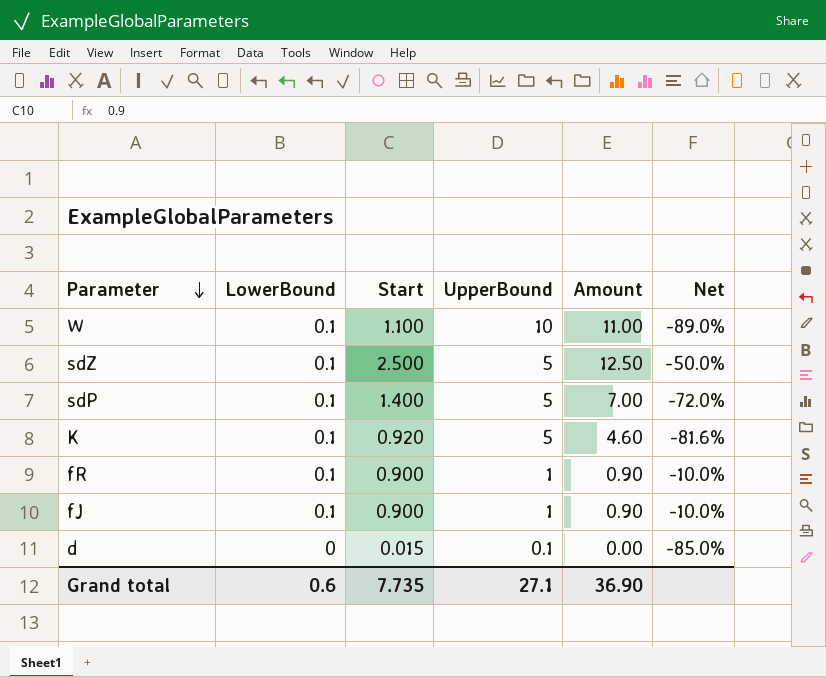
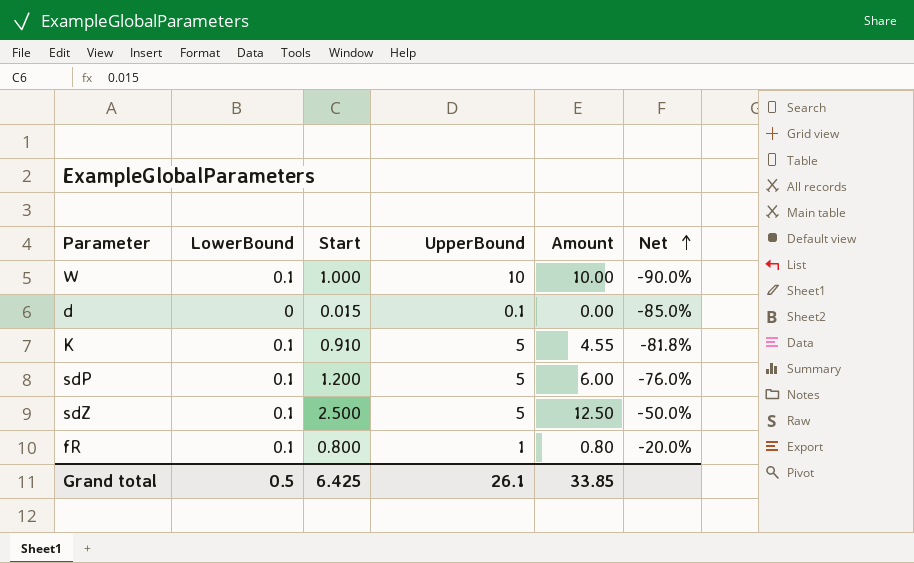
row order: Parameter descending -> Net ascending
row fJ: 0.1 | 0.900 | 1 | 0.90 | -10.0% -> none
W | Start: 1.100 -> 1.000
W | Amount: 11.00 -> 10.00
W | Net: -89.0% -> -90.0%
K | Start: 0.920 -> 0.910
K | Amount: 4.60 -> 4.55
K | Net: -81.6% -> -81.8%
sdP | Start: 1.400 -> 1.200
sdP | Amount: 7.00 -> 6.00
sdP | Net: -72.0% -> -76.0%
fR | Start: 0.900 -> 0.800
fR | Amount: 0.90 -> 0.80
fR | Net: -10.0% -> -20.0%
Grand total | LowerBound: 0.6 -> 0.5
Grand total | Start: 7.735 -> 6.425
Grand total | UpperBound: 27.1 -> 26.1
Grand total | Amount: 36.90 -> 33.85

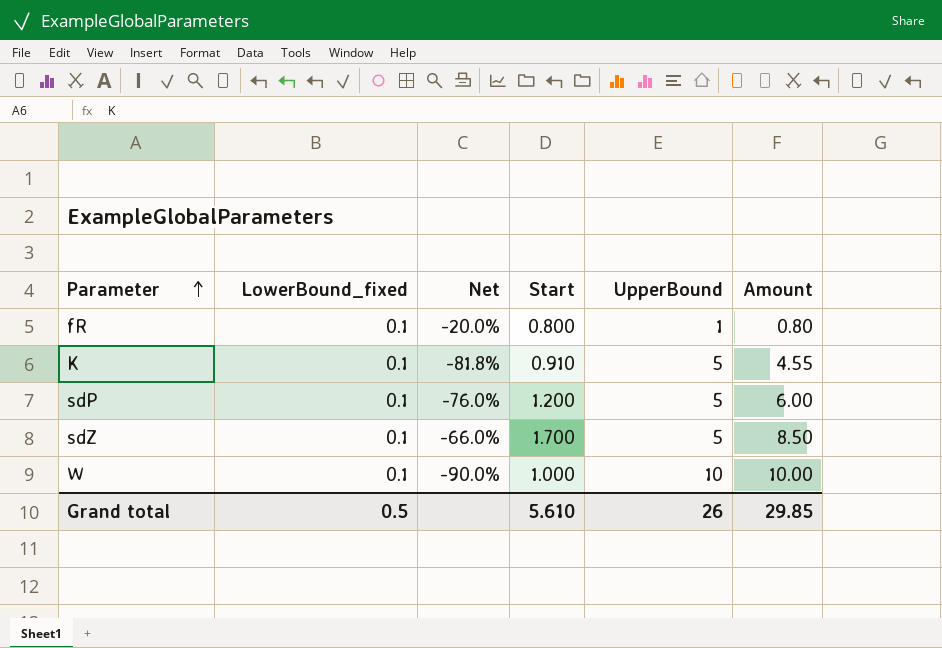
row order: Net ascending -> Parameter ascending
column name: LowerBound -> LowerBound_fixed
column Net | position: 6 -> 3
row d: 0 | 0.015 | 0.1 | 0.00 | -85.0% -> none
sdZ | Net: -50.0% -> -66.0%
sdZ | Start: 2.500 -> 1.700
sdZ | Amount: 12.50 -> 8.50
Grand total | Start: 6.425 -> 5.610
Grand total | UpperBound: 26.1 -> 26
Grand total | Amount: 33.85 -> 29.85

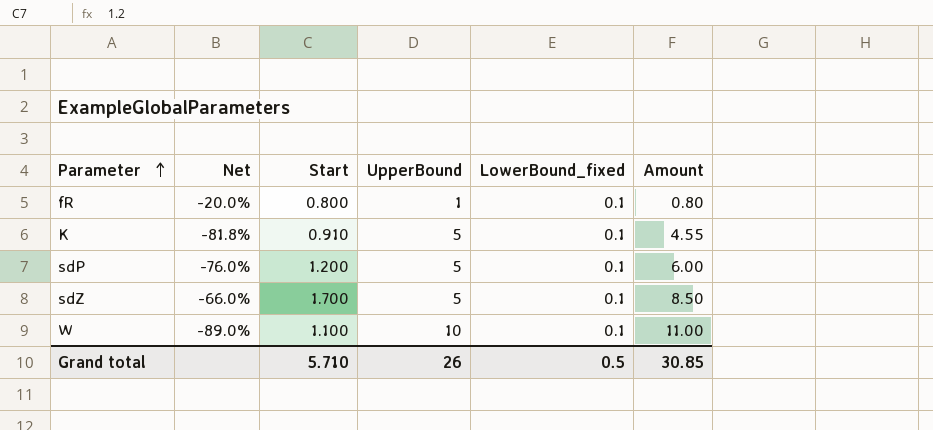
column LowerBound_fixed | position: 2 -> 5
W | Net: -90.0% -> -89.0%
W | Start: 1.000 -> 1.100
W | Amount: 10.00 -> 11.00
Grand total | Start: 5.610 -> 5.710
Grand total | Amount: 29.85 -> 30.85

